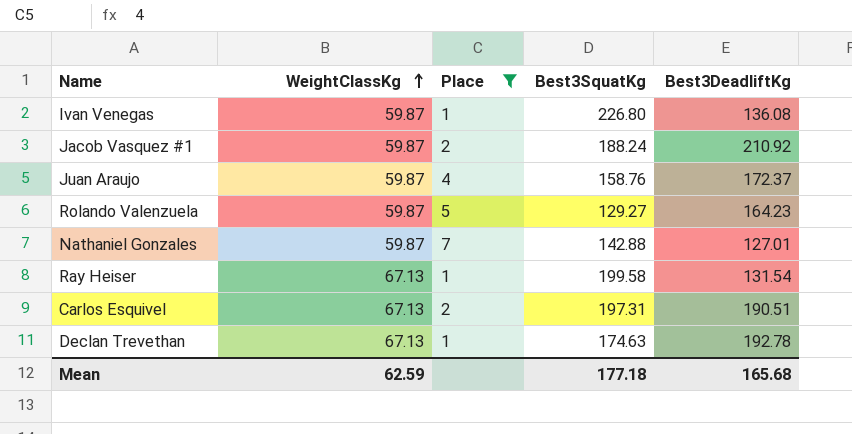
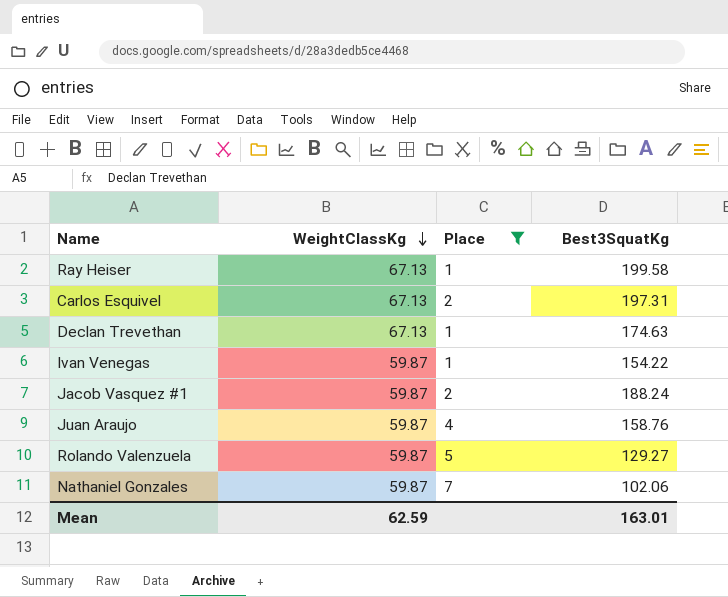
row order: WeightClassKg ascending -> WeightClassKg descending
column Best3DeadliftKg | position: 5 -> none
Ivan Venegas | Best3SquatKg: 226.80 -> 154.22
Nathaniel Gonzales | Best3SquatKg: 142.88 -> 102.06
Mean | Best3SquatKg: 177.18 -> 163.01

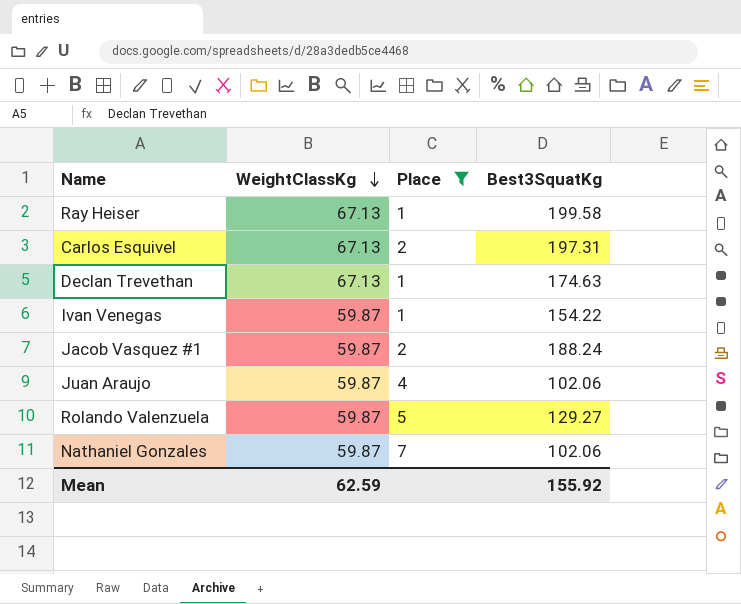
Juan Araujo | Best3SquatKg: 158.76 -> 102.06
Mean | Best3SquatKg: 163.01 -> 155.92

